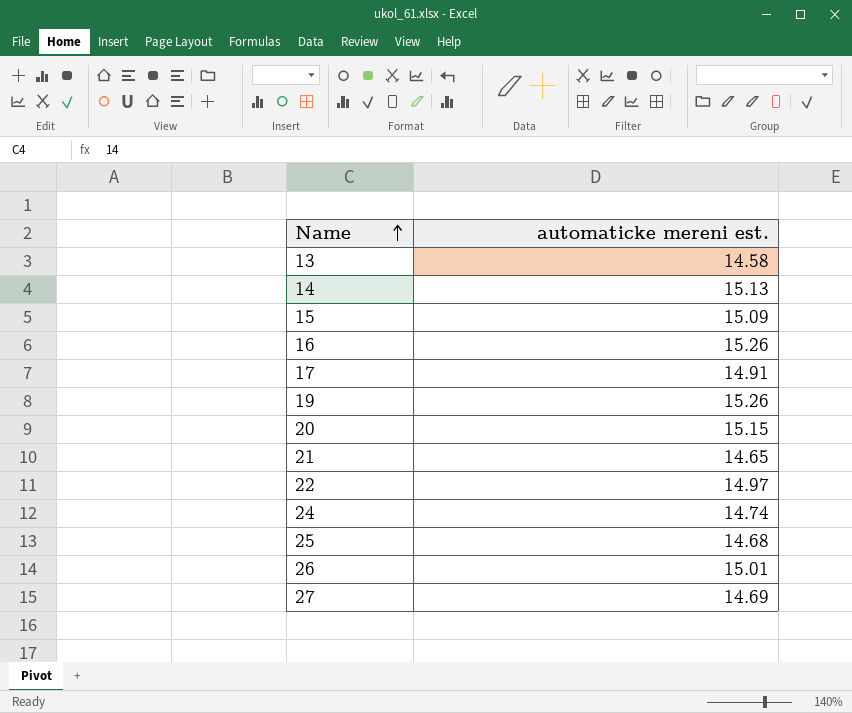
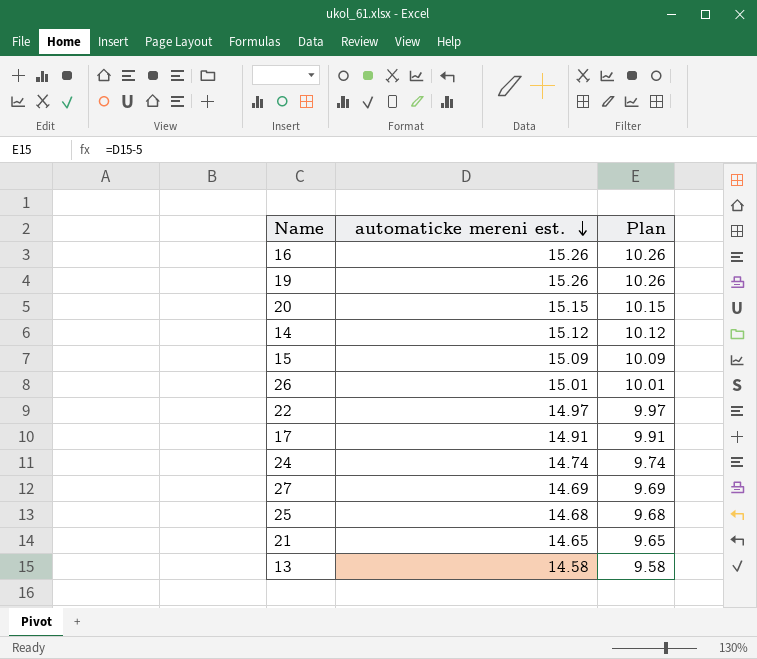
row order: Name ascending -> automaticke mereni est. descending
column Plan | formula: none -> [automaticke mereni est.] - 5
14 | automaticke mereni est.: 15.13 -> 15.12

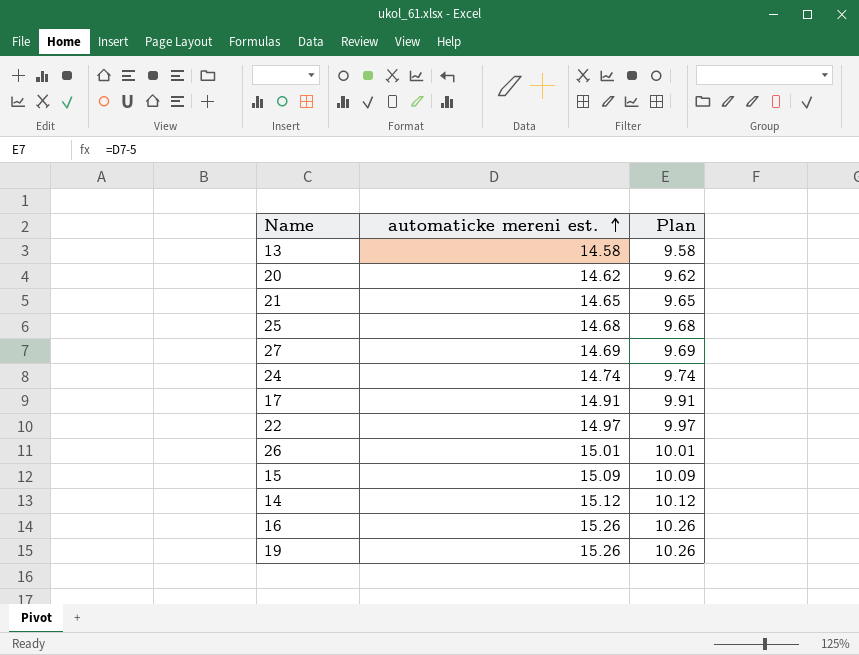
row order: automaticke mereni est. descending -> automaticke mereni est. ascending
20 | automaticke mereni est.: 15.15 -> 14.62
20 | Plan: 10.15 -> 9.62

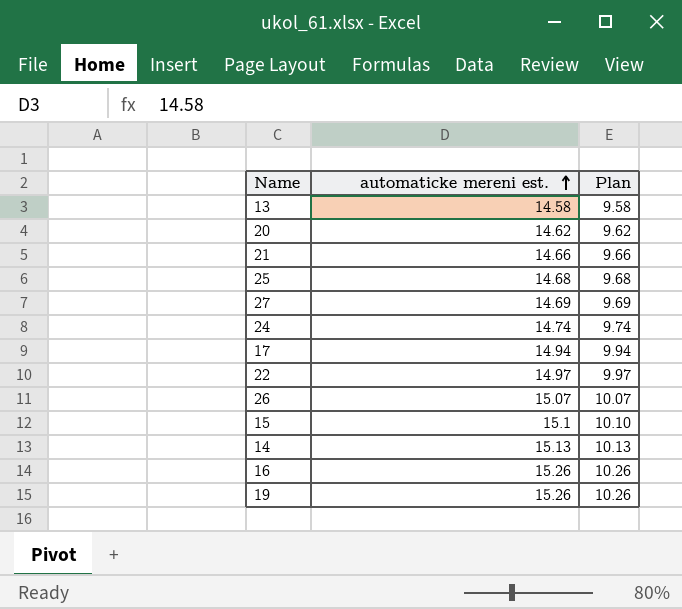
21 | automaticke mereni est.: 14.65 -> 14.66
21 | Plan: 9.65 -> 9.66
17 | automaticke mereni est.: 14.91 -> 14.94
17 | Plan: 9.91 -> 9.94
26 | automaticke mereni est.: 15.01 -> 15.07
26 | Plan: 10.01 -> 10.07
15 | automaticke mereni est.: 15.09 -> 15.1
15 | Plan: 10.09 -> 10.10
14 | automaticke mereni est.: 15.12 -> 15.13
14 | Plan: 10.12 -> 10.13

